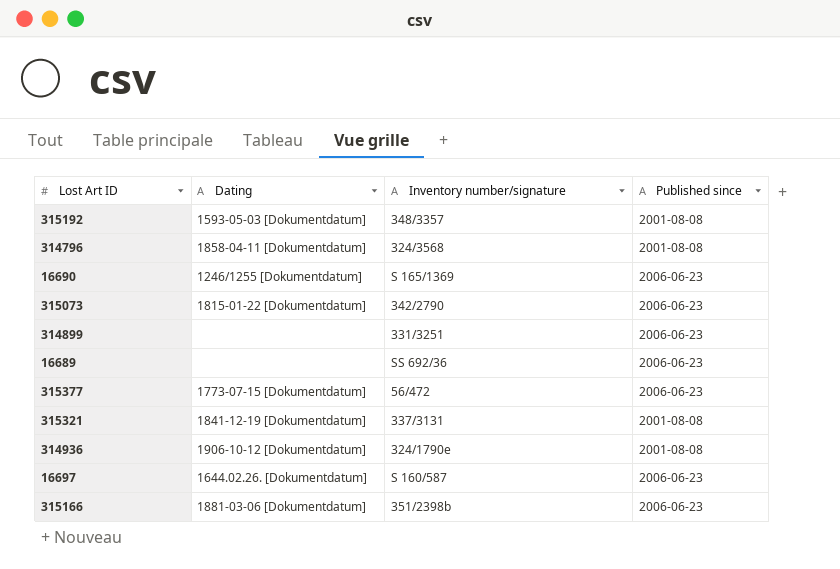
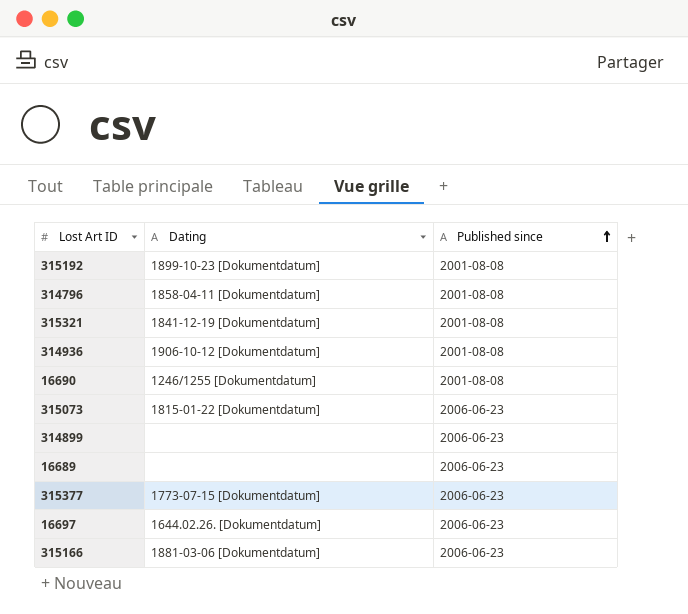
row order: none -> Published since ascending
column Inventory number/signature | position: 3 -> none
315192 | Dating: 1593-05-03 [Dokumentdatum] -> 1899-10-23 [Dokumentdatum]
16690 | Published since: 2006-06-23 -> 2001-08-08

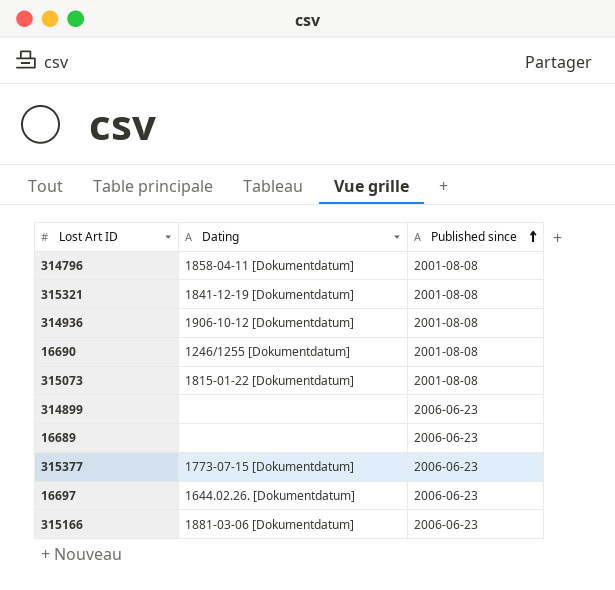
row 315192: 1899-10-23 [Dokumentdatum] | 2001-08-08 -> none
315073 | Published since: 2006-06-23 -> 2001-08-08

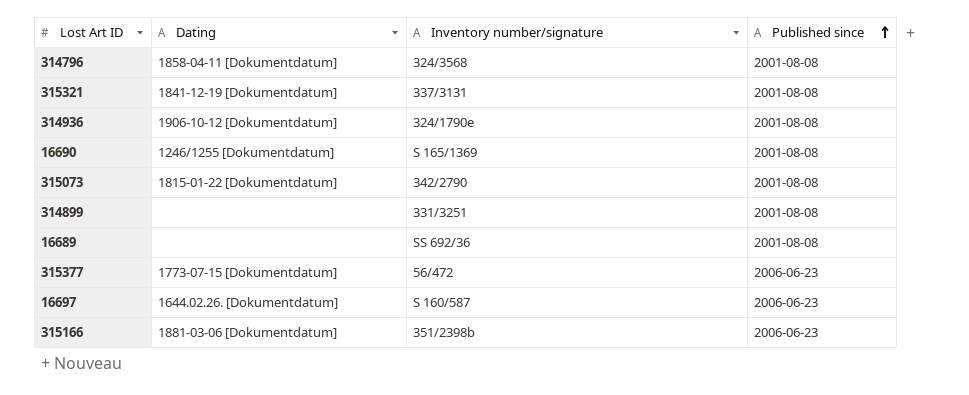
column Inventory number/signature | position: none -> 3
314899 | Published since: 2006-06-23 -> 2001-08-08
16689 | Published since: 2006-06-23 -> 2001-08-08

